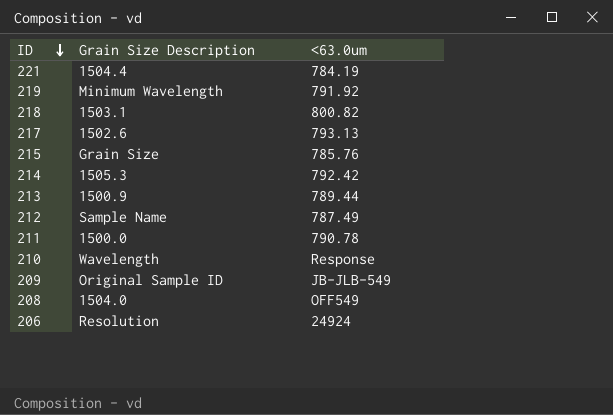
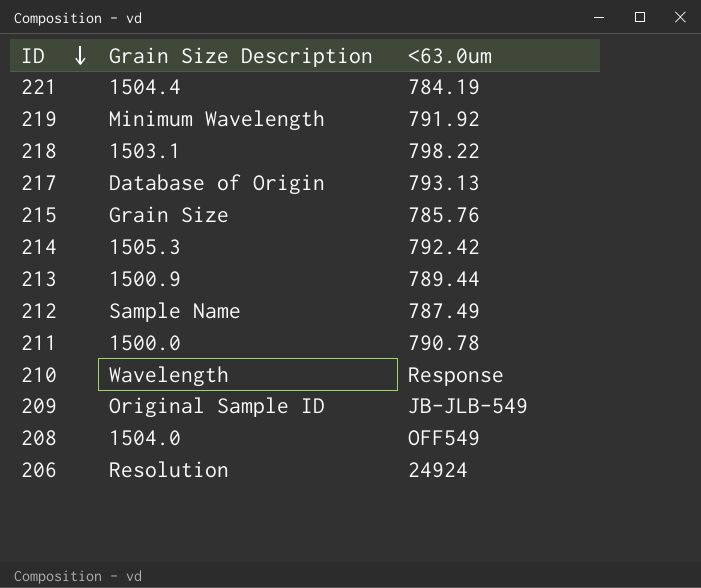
218 | <63.0um: 800.82 -> 798.22
217 | Grain Size Description: 1502.6 -> Database of Origin

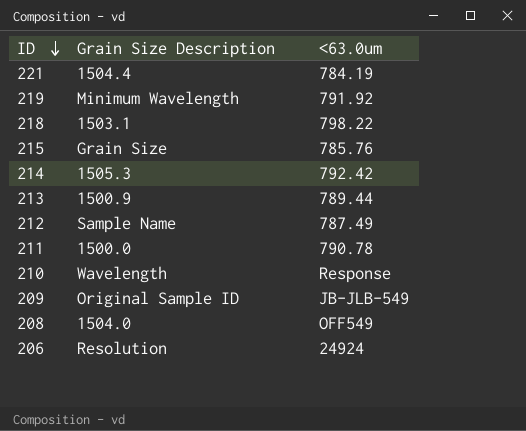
row 217: Database of Origin | 793.13 -> none

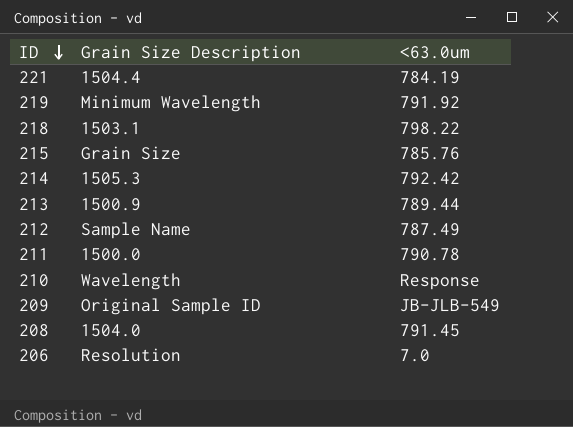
208 | <63.0um: OFF549 -> 791.45
206 | <63.0um: 24924 -> 7.0

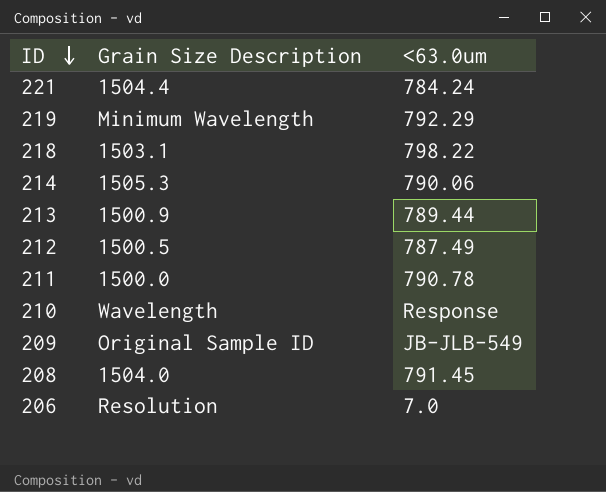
row 215: Grain Size | 785.76 -> none
221 | <63.0um: 784.19 -> 784.24
219 | <63.0um: 791.92 -> 792.29
214 | <63.0um: 792.42 -> 790.06
212 | Grain Size Description: Sample Name -> 1500.5

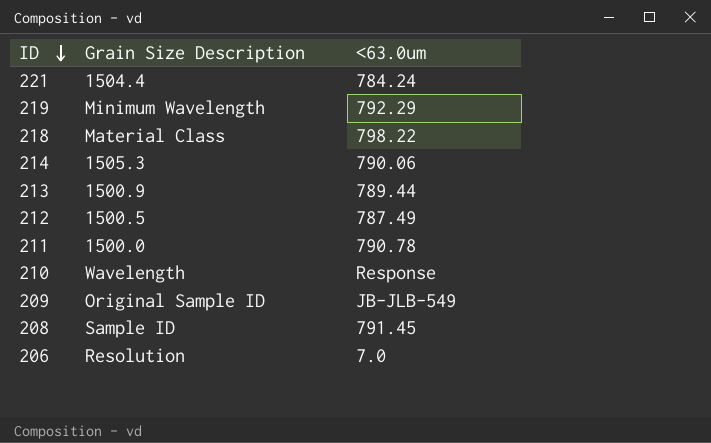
218 | Grain Size Description: 1503.1 -> Material Class
208 | Grain Size Description: 1504.0 -> Sample ID

